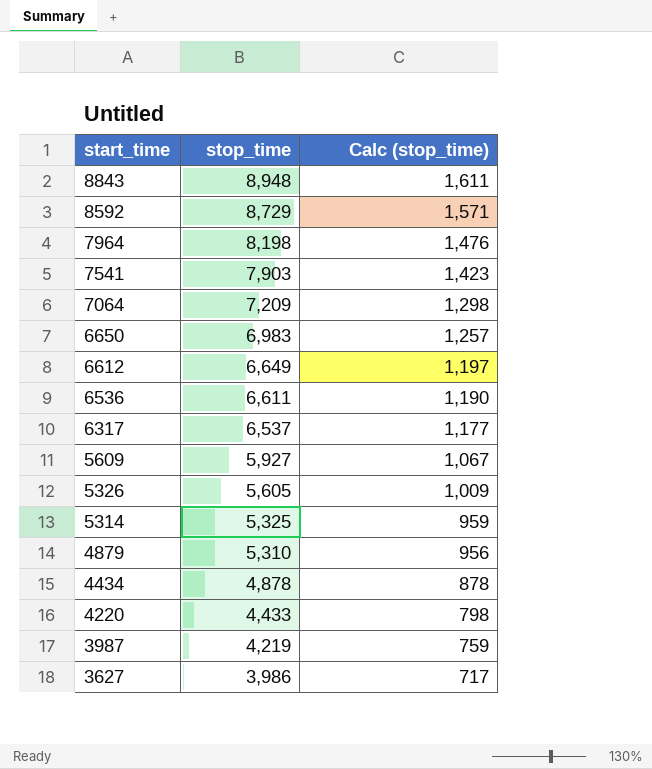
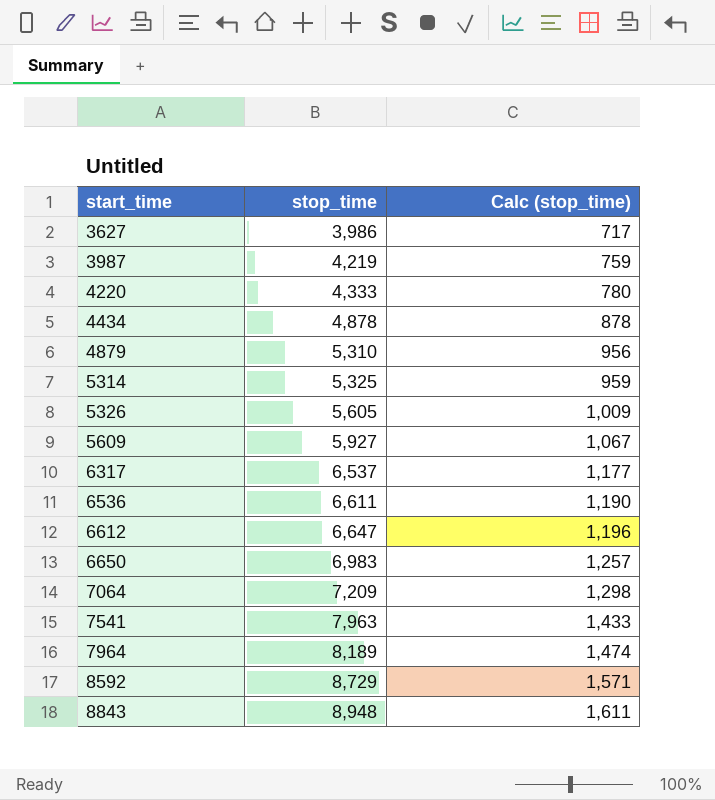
row order: start_time descending -> start_time ascending
4220 | stop_time: 4,433 -> 4,333
4220 | Calc (stop_time): 798 -> 780
6612 | stop_time: 6,649 -> 6,647
6612 | Calc (stop_time): 1,197 -> 1,196
7541 | stop_time: 7,903 -> 7,963
7541 | Calc (stop_time): 1,423 -> 1,433
7964 | stop_time: 8,198 -> 8,189
7964 | Calc (stop_time): 1,476 -> 1,474

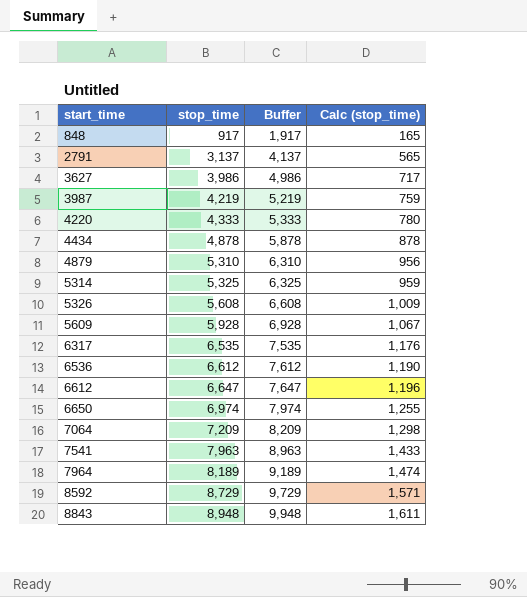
column Buffer | formula: none -> [stop_time] + 1000
row 848: none -> 917 | 1,917 | 165
row 2791: none -> 3,137 | 4,137 | 565
5326 | stop_time: 5,605 -> 5,608
5609 | stop_time: 5,927 -> 5,928
6317 | stop_time: 6,537 -> 6,535
6317 | Calc (stop_time): 1,177 -> 1,176
6536 | stop_time: 6,611 -> 6,612
6650 | stop_time: 6,983 -> 6,974
6650 | Calc (stop_time): 1,257 -> 1,255

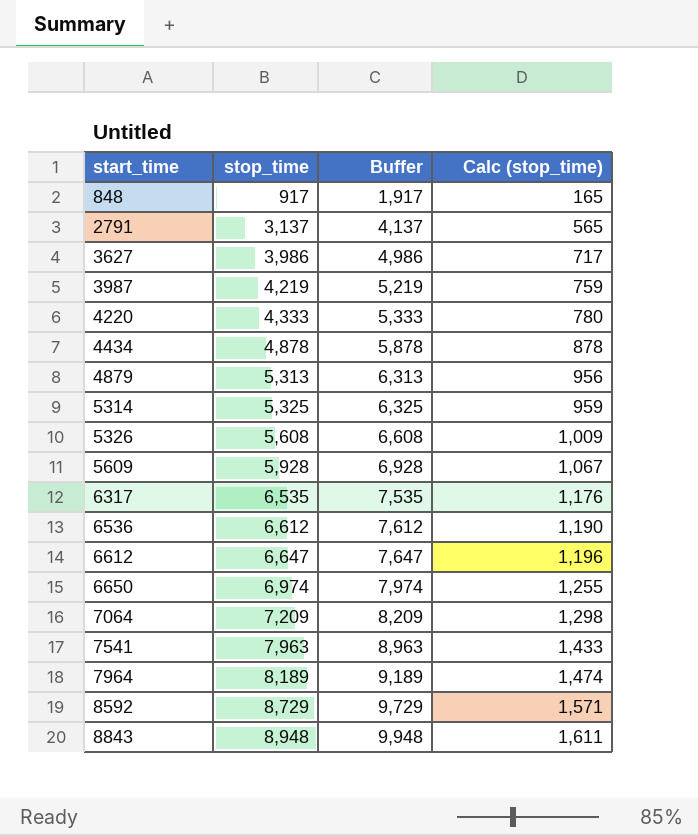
4879 | stop_time: 5,310 -> 5,313
4879 | Buffer: 6,310 -> 6,313

